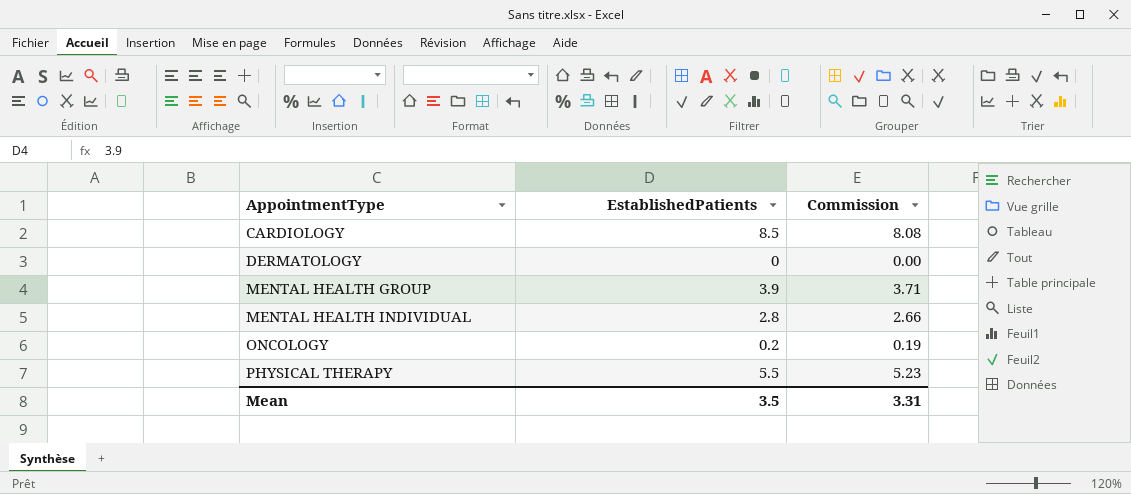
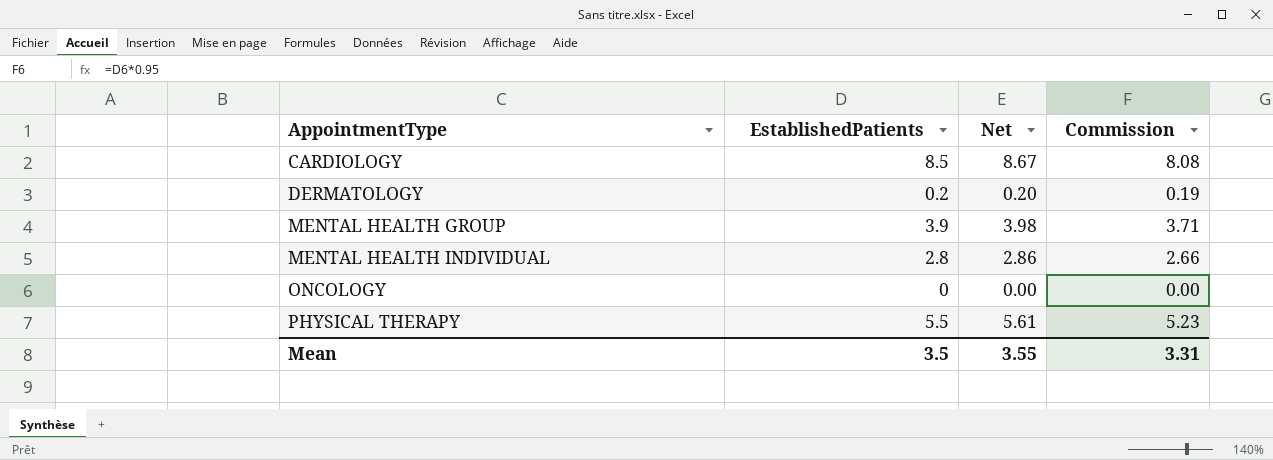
column Net | formula: none -> [EstablishedPatients] * 1.02
DERMATOLOGY | EstablishedPatients: 0 -> 0.2
DERMATOLOGY | Commission: 0.00 -> 0.19
ONCOLOGY | EstablishedPatients: 0.2 -> 0
ONCOLOGY | Commission: 0.19 -> 0.00

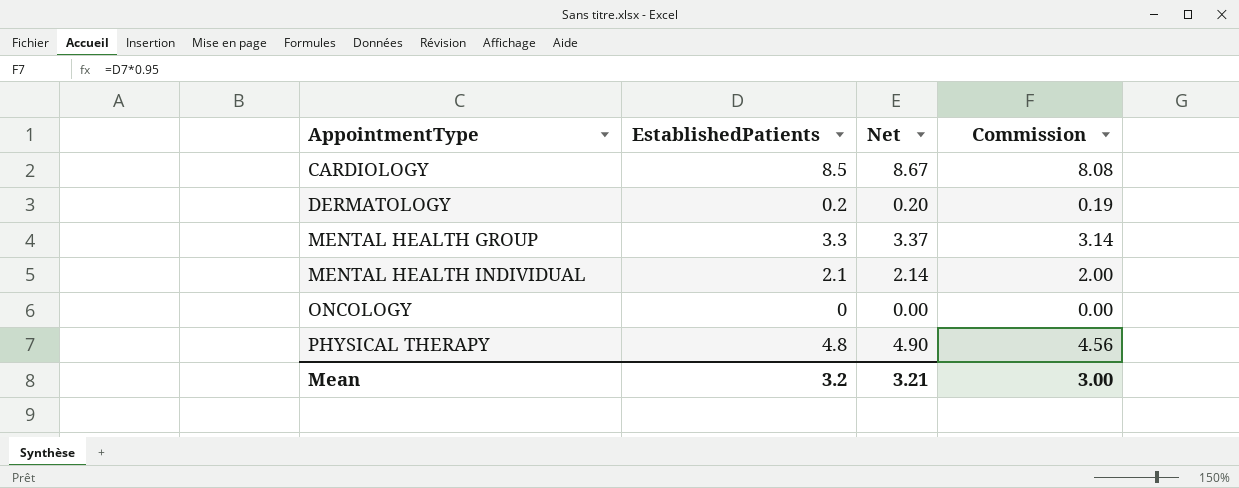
MENTAL HEALTH GROUP | EstablishedPatients: 3.9 -> 3.3
MENTAL HEALTH GROUP | Net: 3.98 -> 3.37
MENTAL HEALTH GROUP | Commission: 3.71 -> 3.14
MENTAL HEALTH INDIVIDUAL | EstablishedPatients: 2.8 -> 2.1
MENTAL HEALTH INDIVIDUAL | Net: 2.86 -> 2.14
MENTAL HEALTH INDIVIDUAL | Commission: 2.66 -> 2.00
PHYSICAL THERAPY | EstablishedPatients: 5.5 -> 4.8
PHYSICAL THERAPY | Net: 5.61 -> 4.90
PHYSICAL THERAPY | Commission: 5.23 -> 4.56
Mean | EstablishedPatients: 3.5 -> 3.2
Mean | Net: 3.55 -> 3.21
Mean | Commission: 3.31 -> 3.00

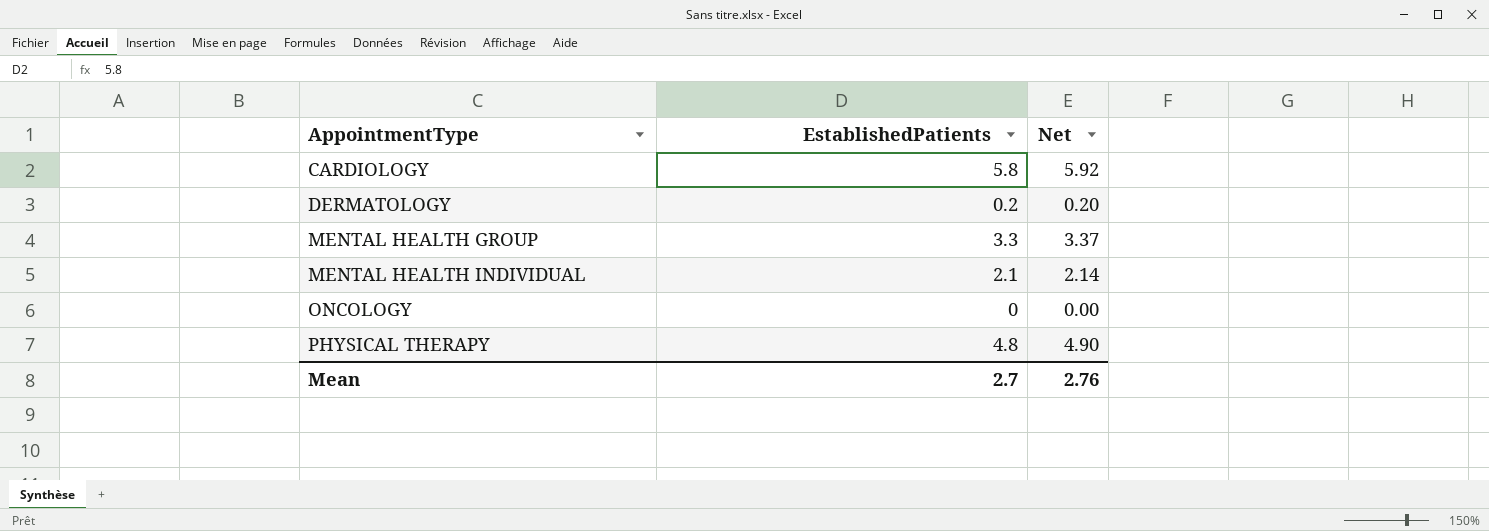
column Commission | formula: [EstablishedPatients] * 0.95 -> none
CARDIOLOGY | EstablishedPatients: 8.5 -> 5.8
CARDIOLOGY | Net: 8.67 -> 5.92
Mean | EstablishedPatients: 3.2 -> 2.7
Mean | Net: 3.21 -> 2.76

